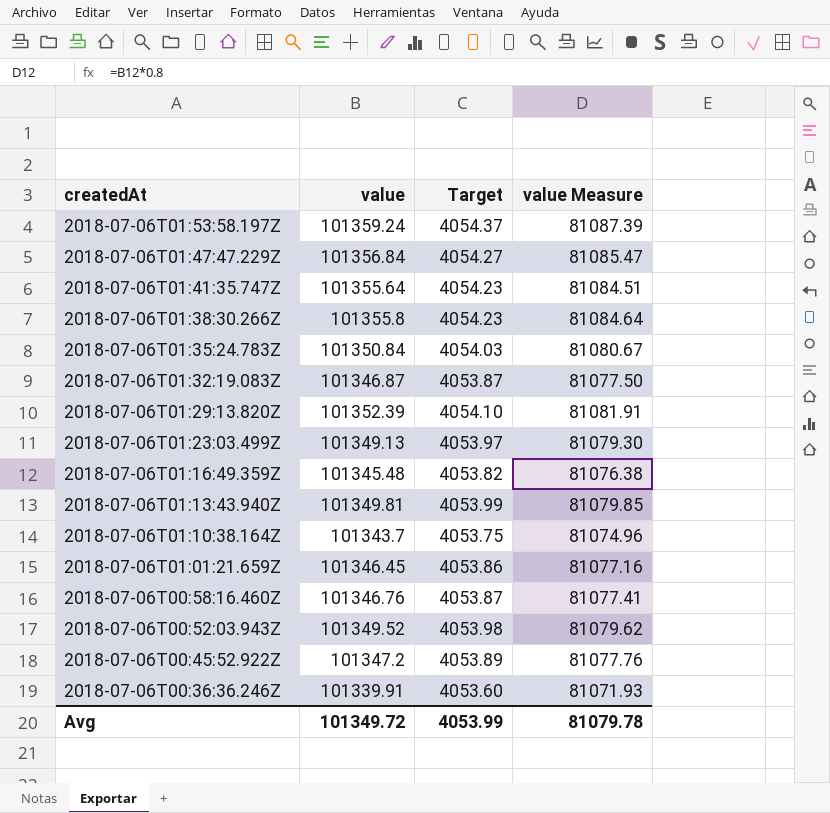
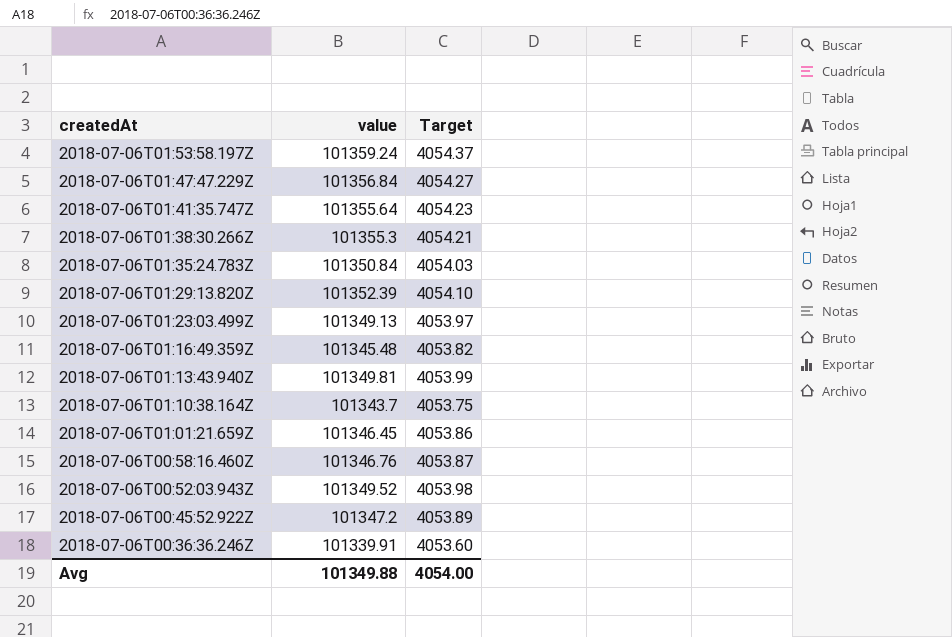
column value Measure | formula: [value] * 0.8 -> none
row 2018-07-06T01:32:19.083Z: 101346.87 | 4053.87 | 81077.50 -> none
2018-07-06T01:38:30.266Z | value: 101355.8 -> 101355.3
2018-07-06T01:38:30.266Z | Target: 4054.23 -> 4054.21
Avg | value: 101349.72 -> 101349.88
Avg | Target: 4053.99 -> 4054.00

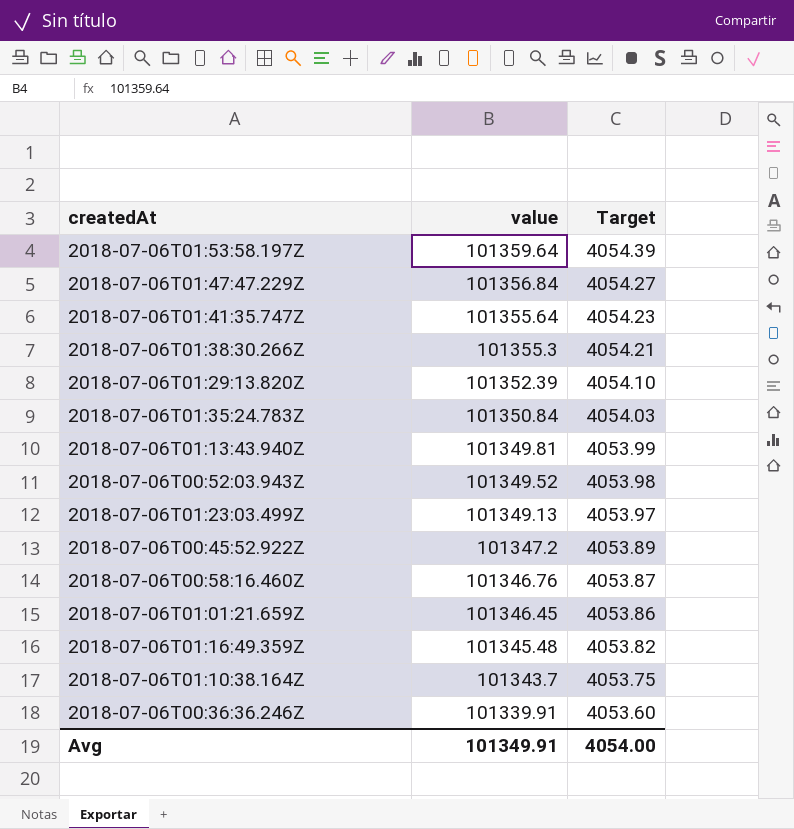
row order: createdAt descending -> value descending
2018-07-06T01:53:58.197Z | value: 101359.24 -> 101359.64
2018-07-06T01:53:58.197Z | Target: 4054.37 -> 4054.39
Avg | value: 101349.88 -> 101349.91

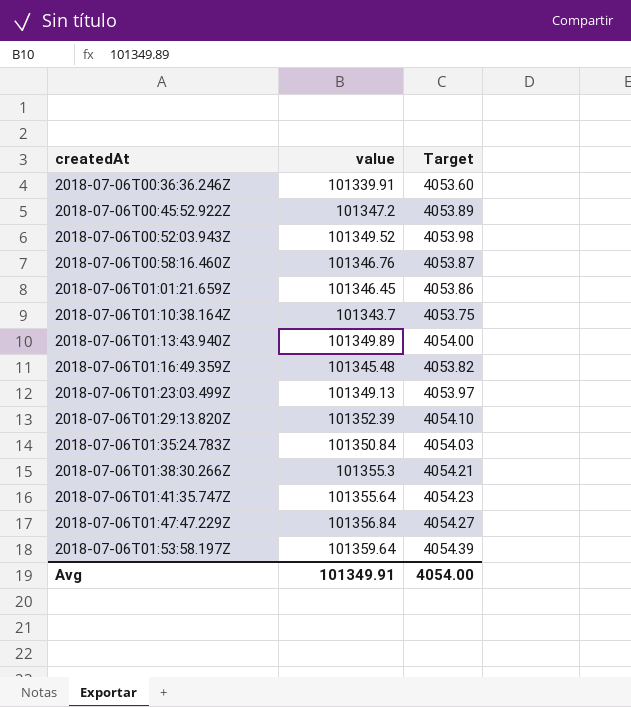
row order: value descending -> createdAt ascending
2018-07-06T01:13:43.940Z | value: 101349.81 -> 101349.89
2018-07-06T01:13:43.940Z | Target: 4053.99 -> 4054.00

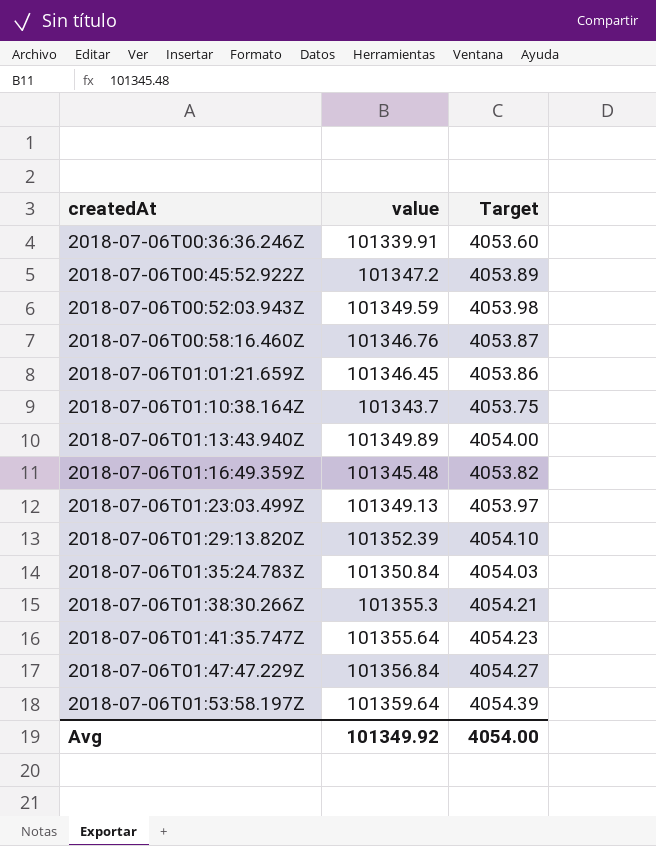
2018-07-06T00:52:03.943Z | value: 101349.52 -> 101349.59
Avg | value: 101349.91 -> 101349.92

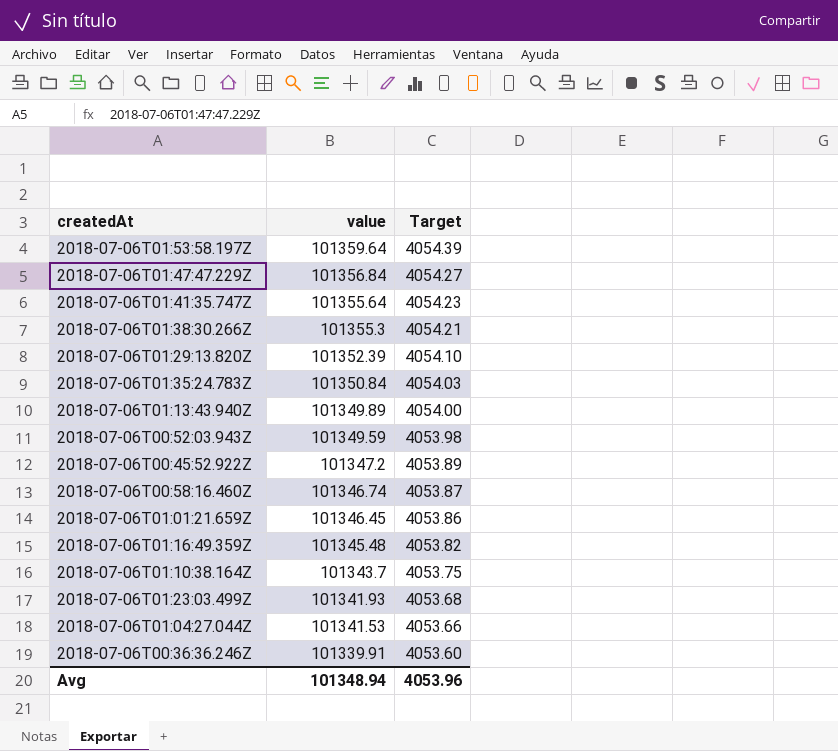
row order: createdAt ascending -> value descending
2018-07-06T00:58:16.460Z | value: 101346.76 -> 101346.74
2018-07-06T01:23:03.499Z | value: 101349.13 -> 101341.93
2018-07-06T01:23:03.499Z | Target: 4053.97 -> 4053.68
row 2018-07-06T01:04:27.044Z: none -> 101341.53 | 4053.66
Avg | value: 101349.92 -> 101348.94
Avg | Target: 4054.00 -> 4053.96

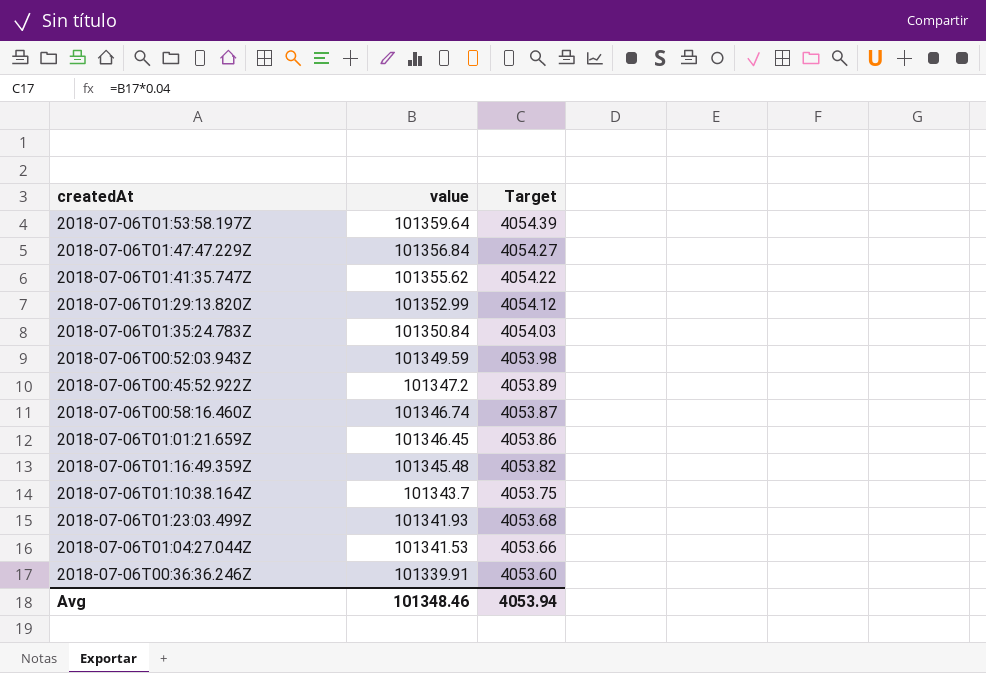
row 2018-07-06T01:38:30.266Z: 101355.3 | 4054.21 -> none
row 2018-07-06T01:13:43.940Z: 101349.89 | 4054.00 -> none
2018-07-06T01:41:35.747Z | value: 101355.64 -> 101355.62
2018-07-06T01:41:35.747Z | Target: 4054.23 -> 4054.22
2018-07-06T01:29:13.820Z | value: 101352.39 -> 101352.99
2018-07-06T01:29:13.820Z | Target: 4054.10 -> 4054.12
Avg | value: 101348.94 -> 101348.46
Avg | Target: 4053.96 -> 4053.94

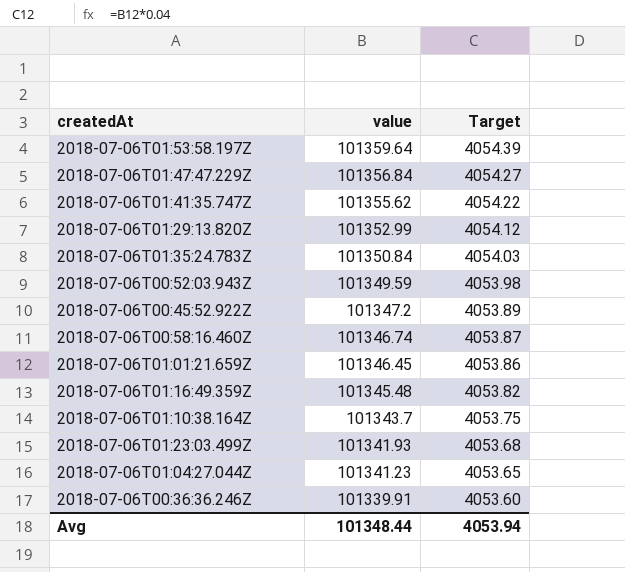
2018-07-06T01:04:27.044Z | value: 101341.53 -> 101341.23
2018-07-06T01:04:27.044Z | Target: 4053.66 -> 4053.65
Avg | value: 101348.46 -> 101348.44

